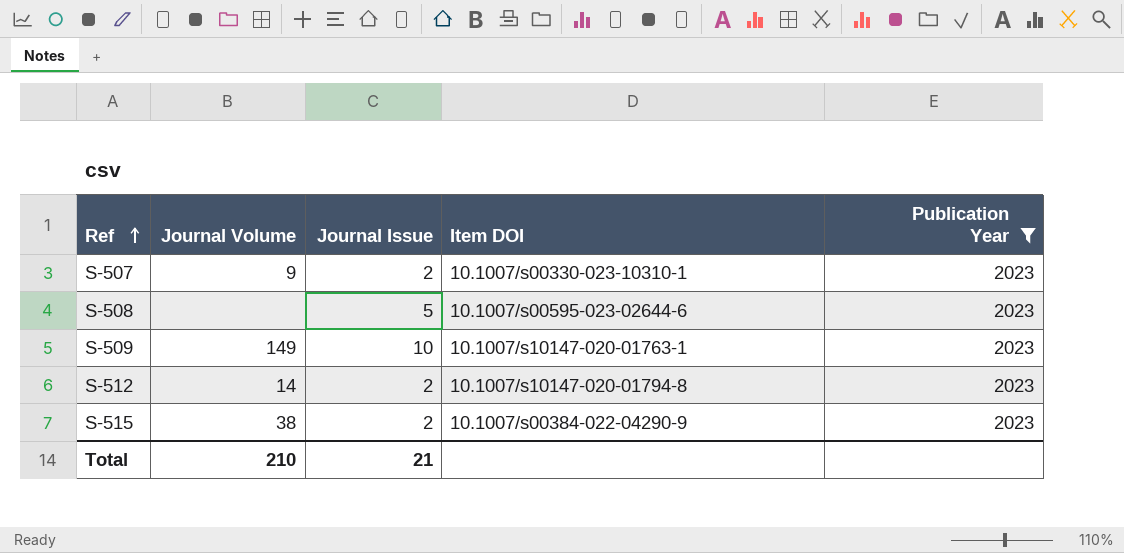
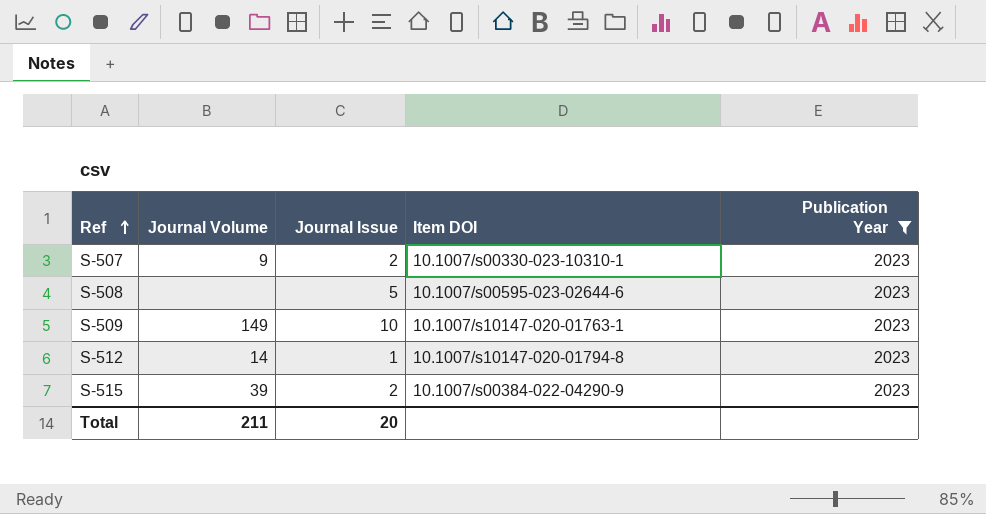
S-512 | Journal Issue: 2 -> 1
S-515 | Journal Volume: 38 -> 39
Total | Journal Volume: 210 -> 211
Total | Journal Issue: 21 -> 20

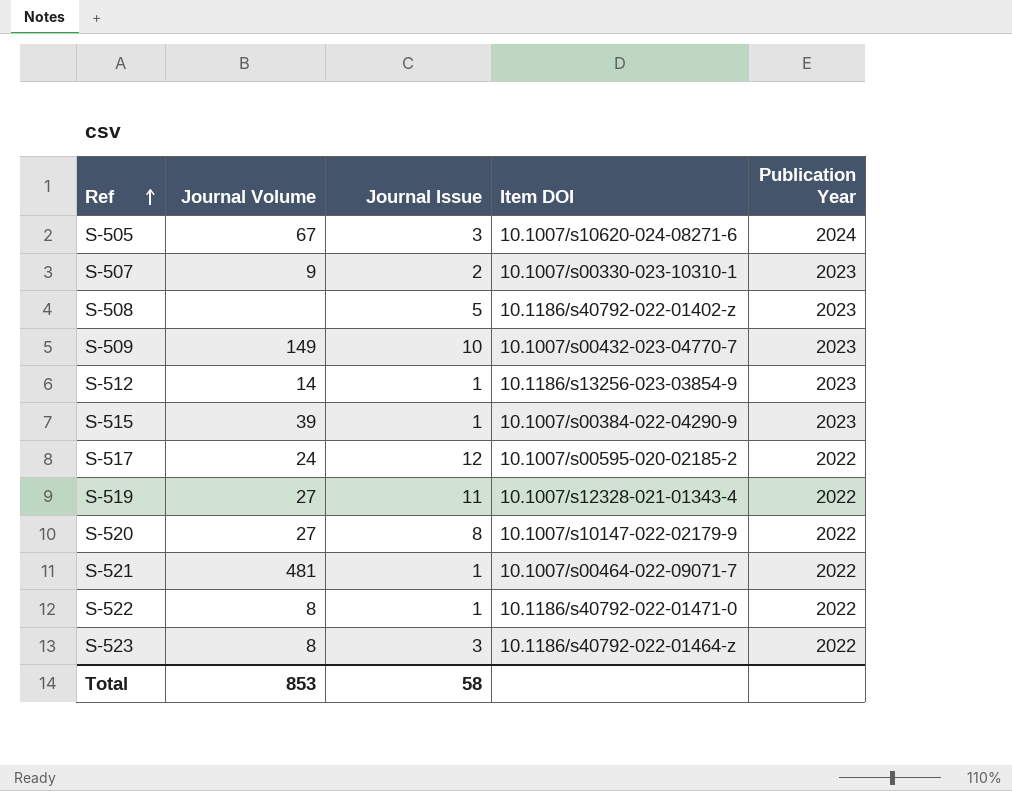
filter: Publication Year = 2023 -> none
S-508 | Item DOI: 10.1007/s00595-023-02644-6 -> 10.1186/s40792-022-01402-z
S-509 | Item DOI: 10.1007/s10147-020-01763-1 -> 10.1007/s00432-023-04770-7
S-512 | Item DOI: 10.1007/s10147-020-01794-8 -> 10.1186/s13256-023-03854-9
S-515 | Journal Issue: 2 -> 1
Total | Journal Volume: 211 -> 853
Total | Journal Issue: 20 -> 58

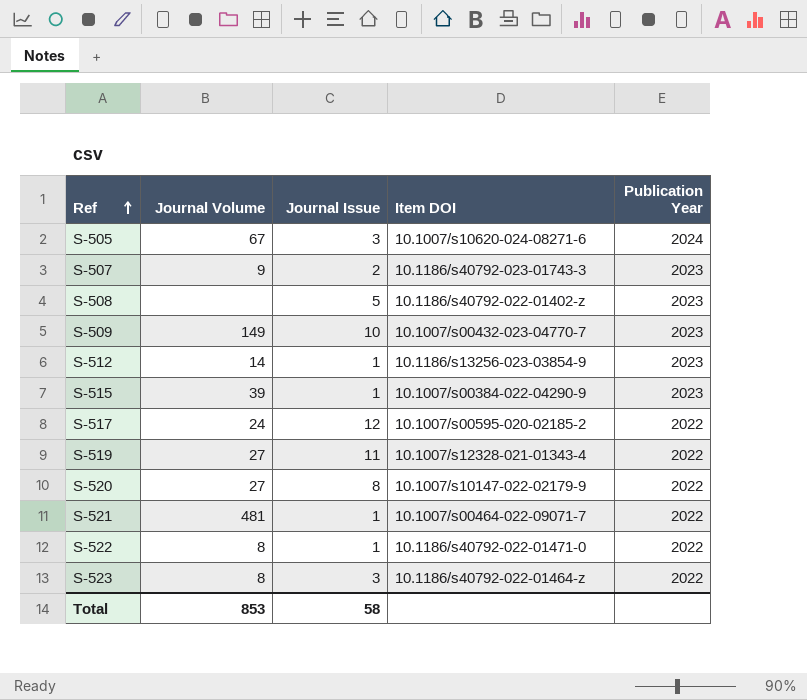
S-507 | Item DOI: 10.1007/s00330-023-10310-1 -> 10.1186/s40792-023-01743-3

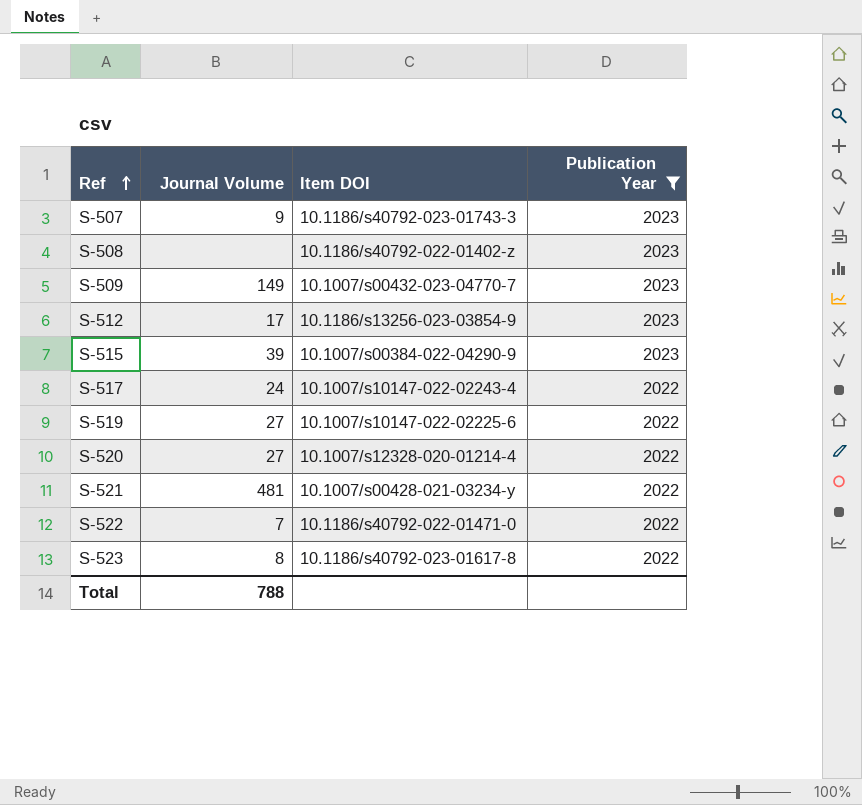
filter: none -> Publication Year != 2024
column Journal Issue | position: 3 -> none
S-512 | Journal Volume: 14 -> 17
S-517 | Item DOI: 10.1007/s00595-020-02185-2 -> 10.1007/s10147-022-02243-4
S-519 | Item DOI: 10.1007/s12328-021-01343-4 -> 10.1007/s10147-022-02225-6
S-520 | Item DOI: 10.1007/s10147-022-02179-9 -> 10.1007/s12328-020-01214-4
S-521 | Item DOI: 10.1007/s00464-022-09071-7 -> 10.1007/s00428-021-03234-y
S-522 | Journal Volume: 8 -> 7
S-523 | Item DOI: 10.1186/s40792-022-01464-z -> 10.1186/s40792-023-01617-8
Total | Journal Volume: 853 -> 788

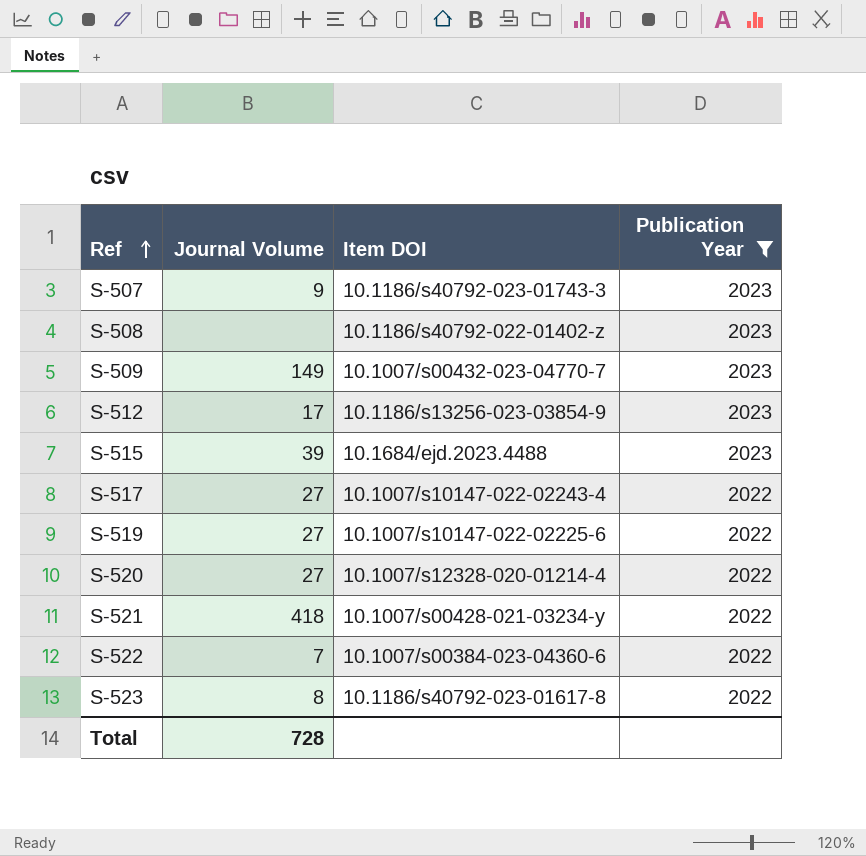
S-515 | Item DOI: 10.1007/s00384-022-04290-9 -> 10.1684/ejd.2023.4488
S-517 | Journal Volume: 24 -> 27
S-521 | Journal Volume: 481 -> 418
S-522 | Item DOI: 10.1186/s40792-022-01471-0 -> 10.1007/s00384-023-04360-6
Total | Journal Volume: 788 -> 728

